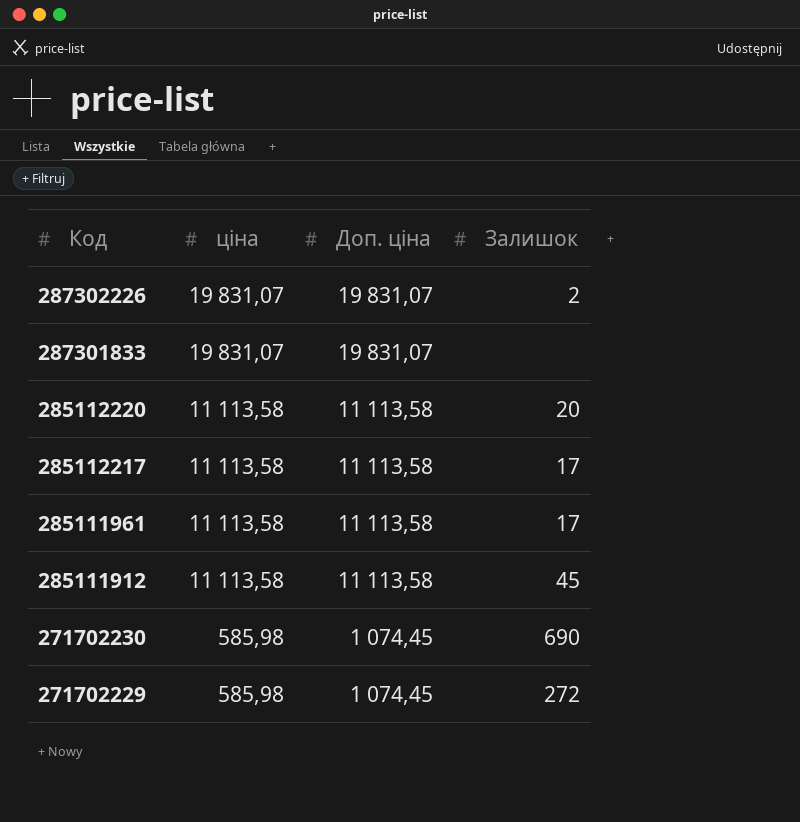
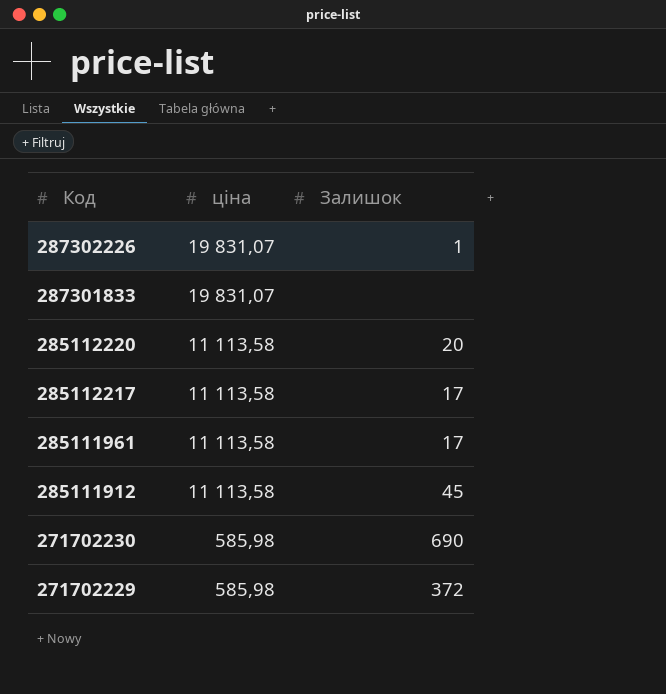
column Доп. ціна | position: 3 -> none
287302226 | Залишок: 2 -> 1
271702229 | Залишок: 272 -> 372

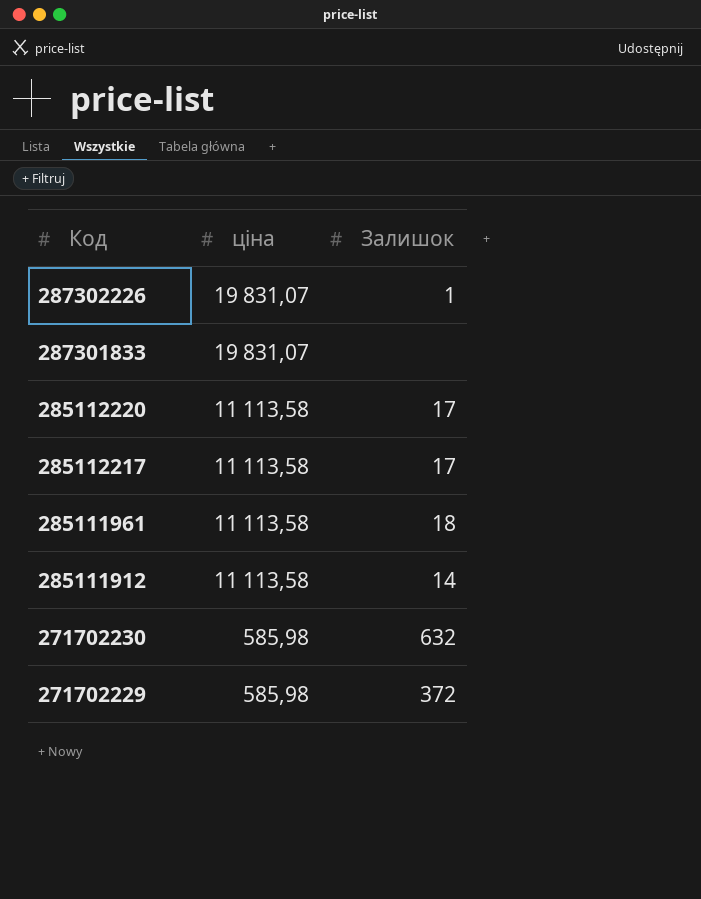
285112220 | Залишок: 20 -> 17
285111961 | Залишок: 17 -> 18
285111912 | Залишок: 45 -> 14
271702230 | Залишок: 690 -> 632

